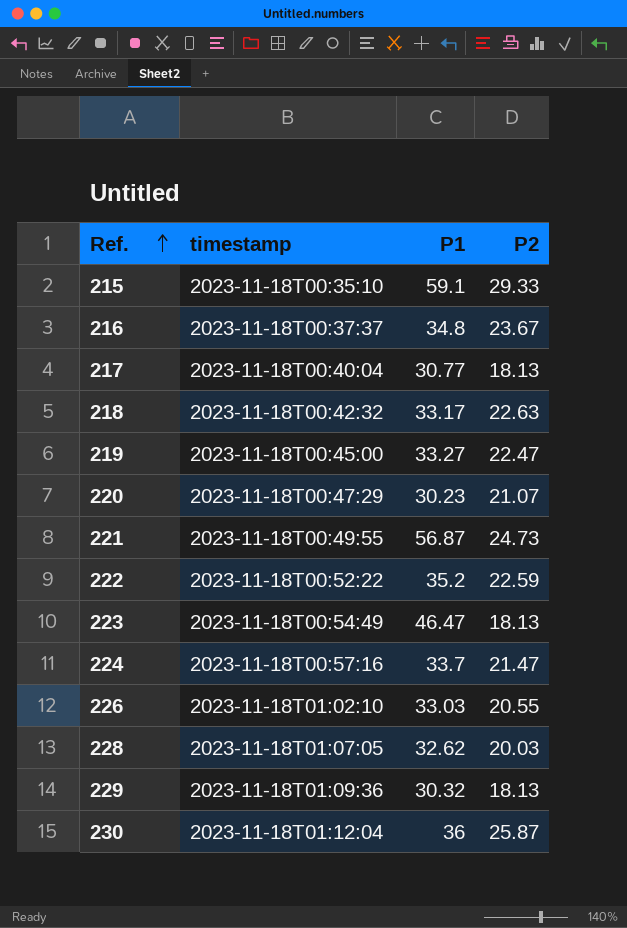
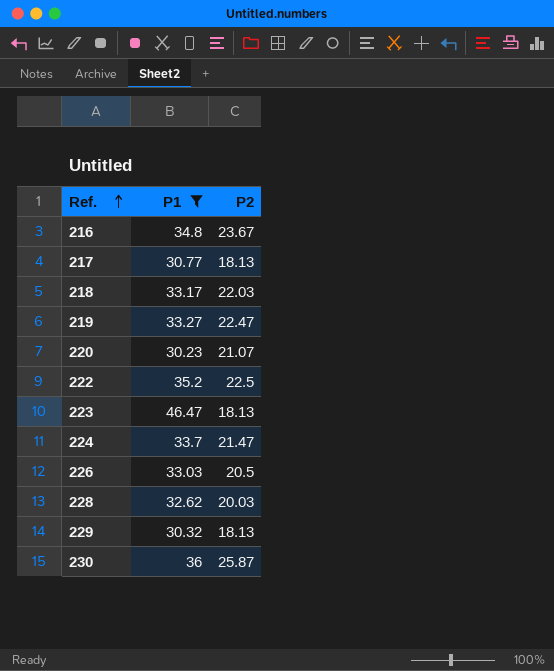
filter: none -> P1 <= 46.47
column timestamp | position: 2 -> none
218 | P2: 22.63 -> 22.03
222 | P2: 22.59 -> 22.5
226 | P2: 20.55 -> 20.5

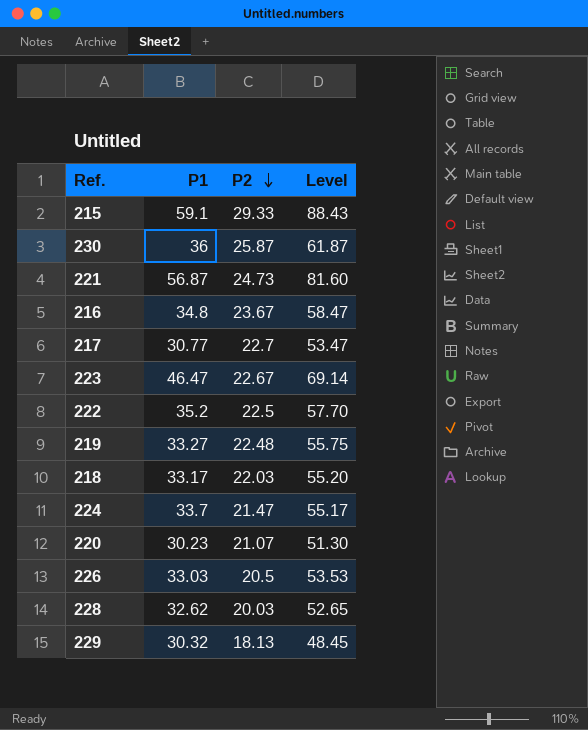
filter: P1 <= 46.47 -> none
row order: Ref. ascending -> P2 descending
column Level | formula: none -> [P1] + [P2]
217 | P2: 18.13 -> 22.7
223 | P2: 18.13 -> 22.67
219 | P2: 22.47 -> 22.48

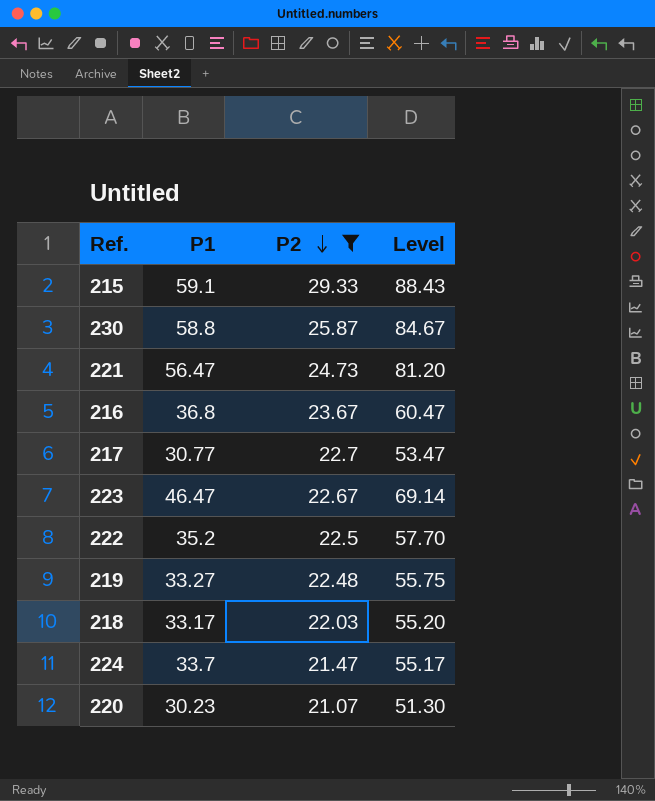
filter: none -> P2 >= 21.07
230 | P1: 36 -> 58.8
230 | Level: 61.87 -> 84.67
221 | P1: 56.87 -> 56.47
221 | Level: 81.60 -> 81.20
216 | P1: 34.8 -> 36.8
216 | Level: 58.47 -> 60.47

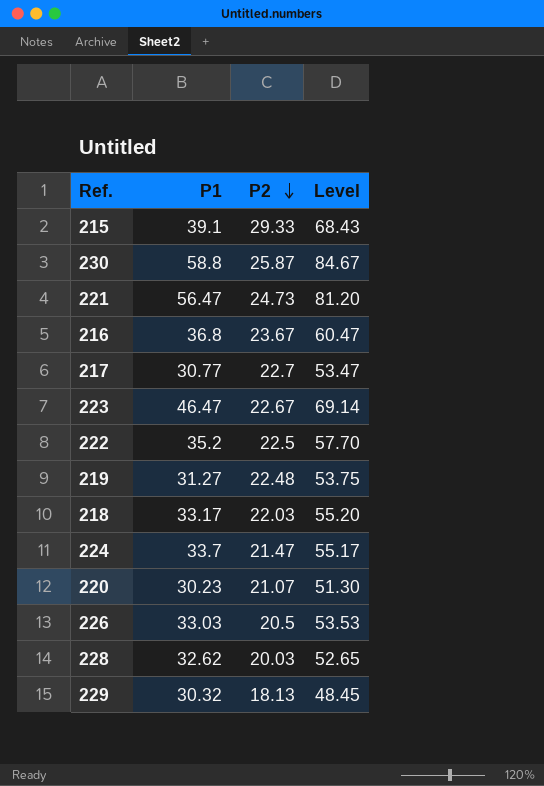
filter: P2 >= 21.07 -> none
215 | P1: 59.1 -> 39.1
215 | Level: 88.43 -> 68.43
219 | P1: 33.27 -> 31.27
219 | Level: 55.75 -> 53.75

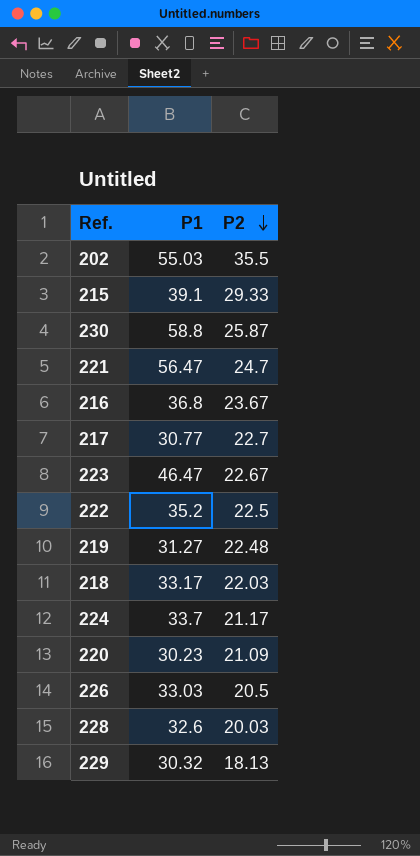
column Level | formula: [P1] + [P2] -> none
row 202: none -> 55.03 | 35.5
221 | P2: 24.73 -> 24.7
224 | P2: 21.47 -> 21.17
220 | P2: 21.07 -> 21.09
228 | P1: 32.62 -> 32.6

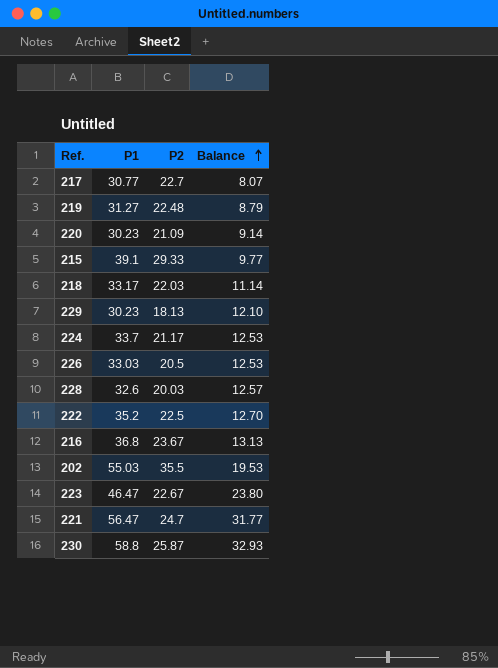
row order: P2 descending -> Balance ascending
column Balance | formula: none -> [P1] - [P2]
229 | P1: 30.32 -> 30.23

